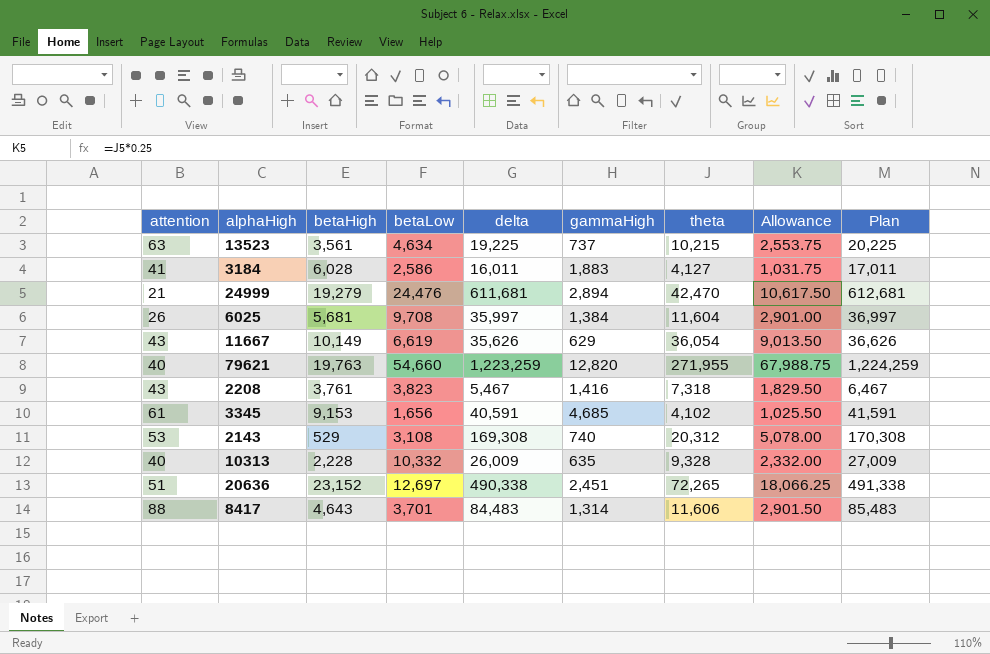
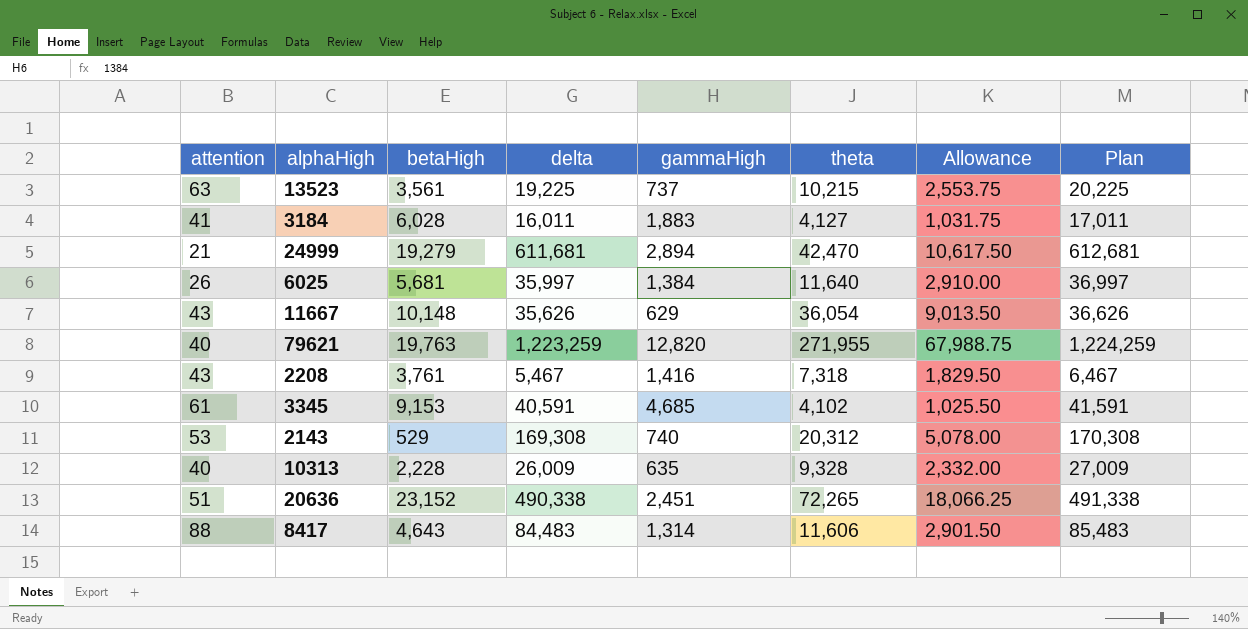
column betaLow | position: 4 -> none
6025 | theta: 11,604 -> 11,640
6025 | Allowance: 2,901.00 -> 2,910.00
11667 | betaHigh: 10,149 -> 10,148

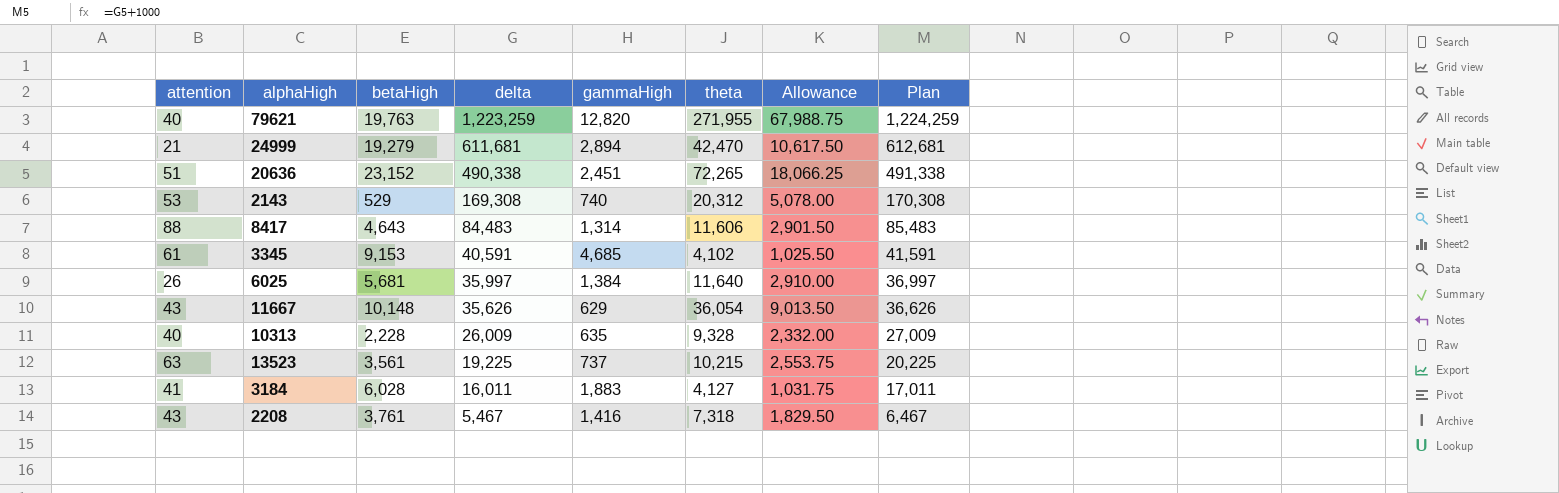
row order: none -> delta descending

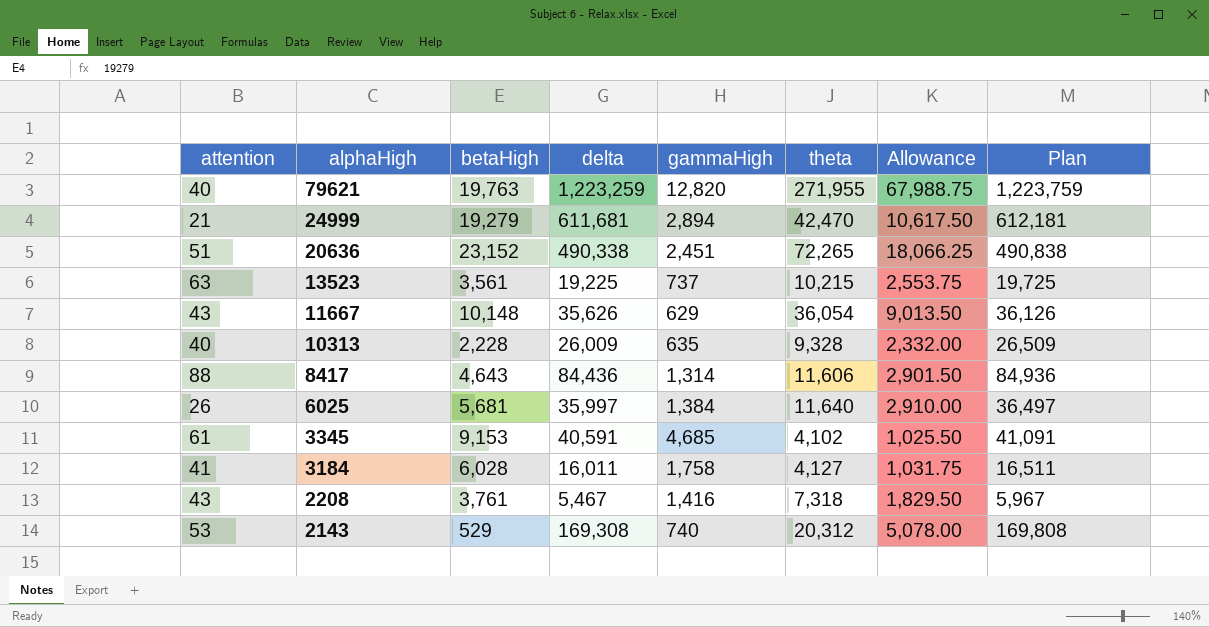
row order: delta descending -> alphaHigh descending
column Plan | formula: [delta] + 1000 -> [delta] + 500
8417 | delta: 84,483 -> 84,436
3184 | gammaHigh: 1,883 -> 1,758

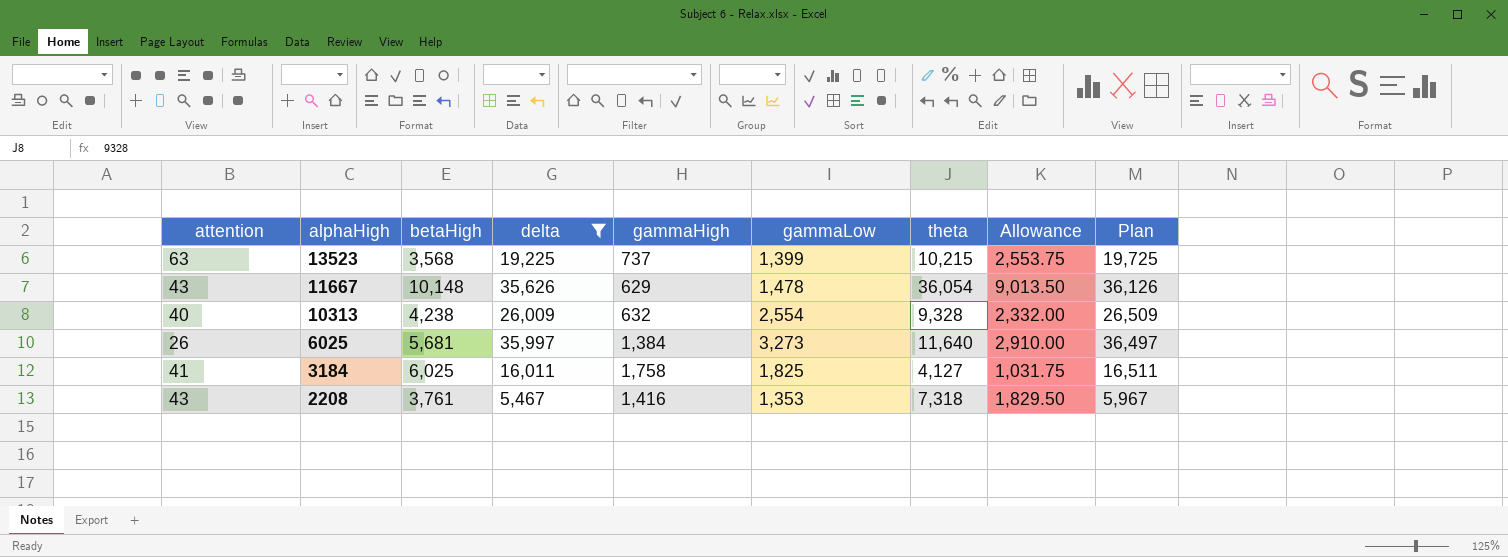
filter: none -> delta <= 35,997
column gammaLow | position: none -> 6
13523 | betaHigh: 3,561 -> 3,568
10313 | betaHigh: 2,228 -> 4,238
10313 | gammaHigh: 635 -> 632
3184 | betaHigh: 6,028 -> 6,025

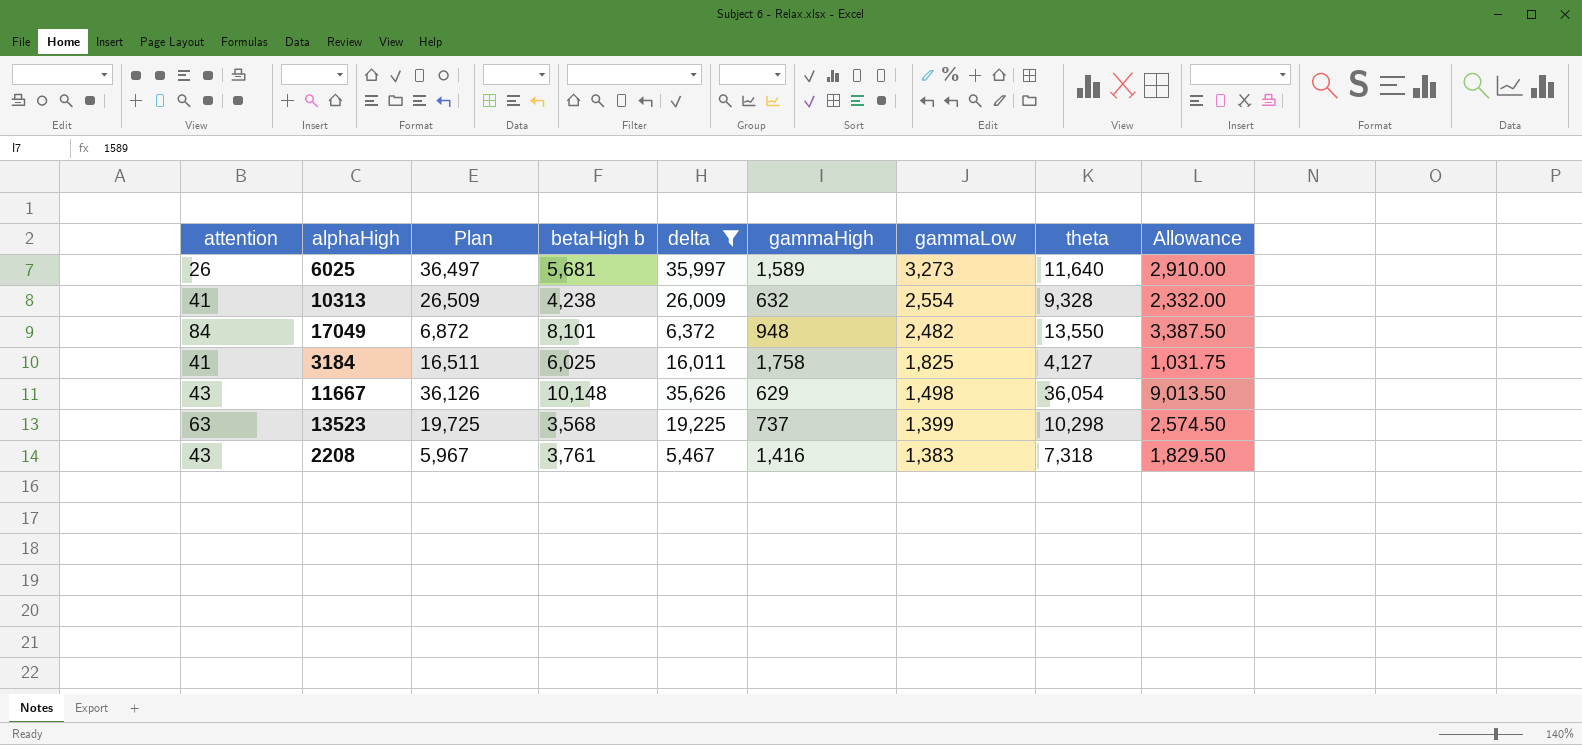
row order: alphaHigh descending -> gammaLow descending
column Plan | position: 9 -> 3
column name: betaHigh -> betaHigh b
6025 | gammaHigh: 1,384 -> 1,589
10313 | attention: 40 -> 41
row 17049: none -> 84 | 6,872 | 8,101 | 6,372 | 948 | 2,482 | 13,550 | 3,387.50
11667 | gammaLow: 1,478 -> 1,498
13523 | theta: 10,215 -> 10,298
13523 | Allowance: 2,553.75 -> 2,574.50
2208 | gammaLow: 1,353 -> 1,383

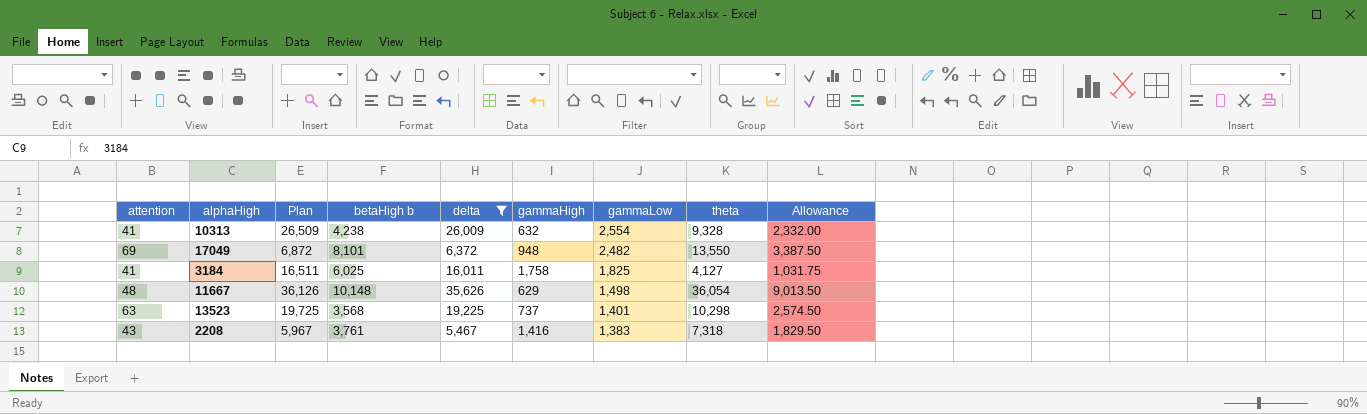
row 6025: 26 | 36,497 | 5,681 | 35,997 | 1,589 | 3,273 | 11,640 | 2,910.00 -> none
17049 | attention: 84 -> 69
11667 | attention: 43 -> 48
13523 | gammaLow: 1,399 -> 1,401

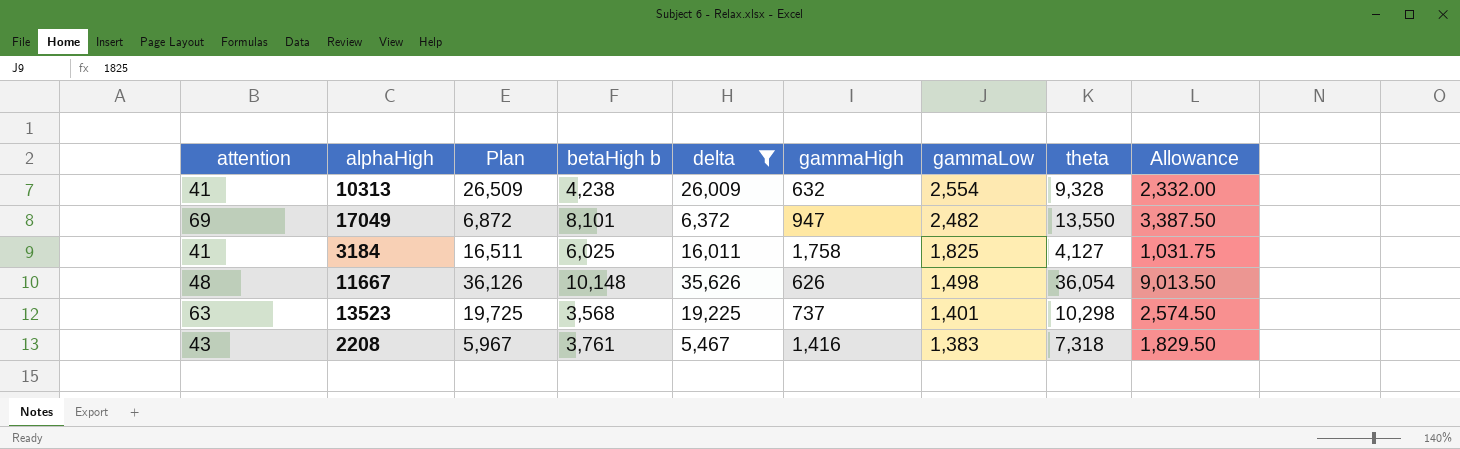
17049 | gammaHigh: 948 -> 947
11667 | gammaHigh: 629 -> 626

